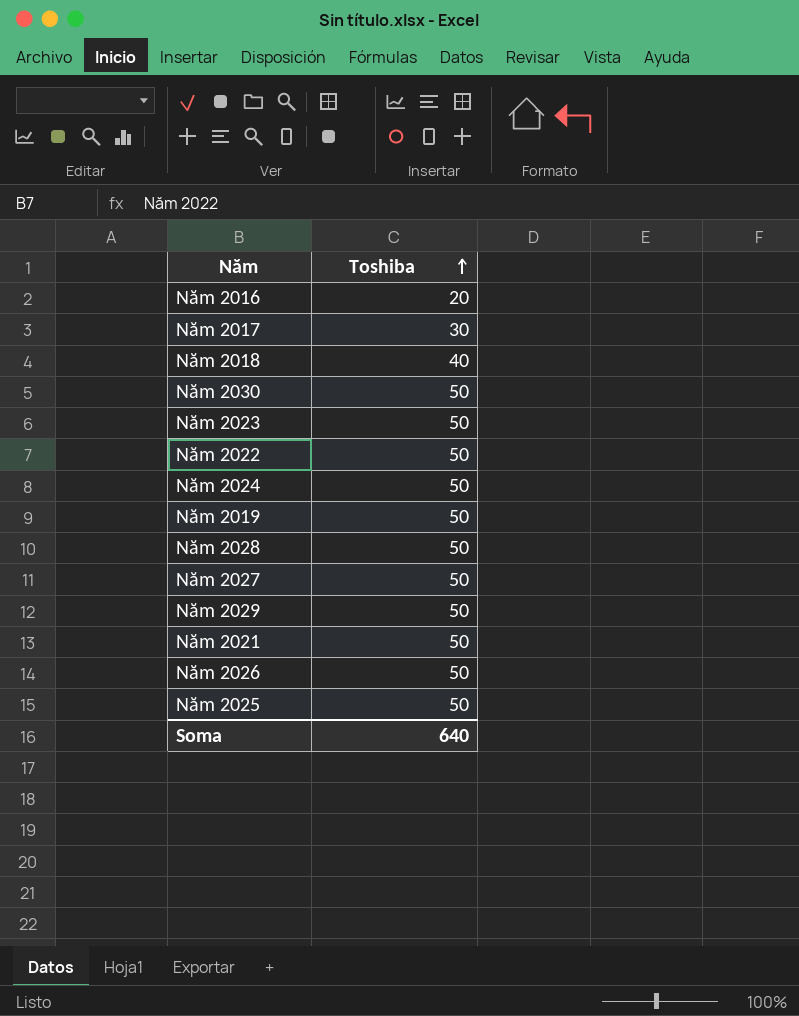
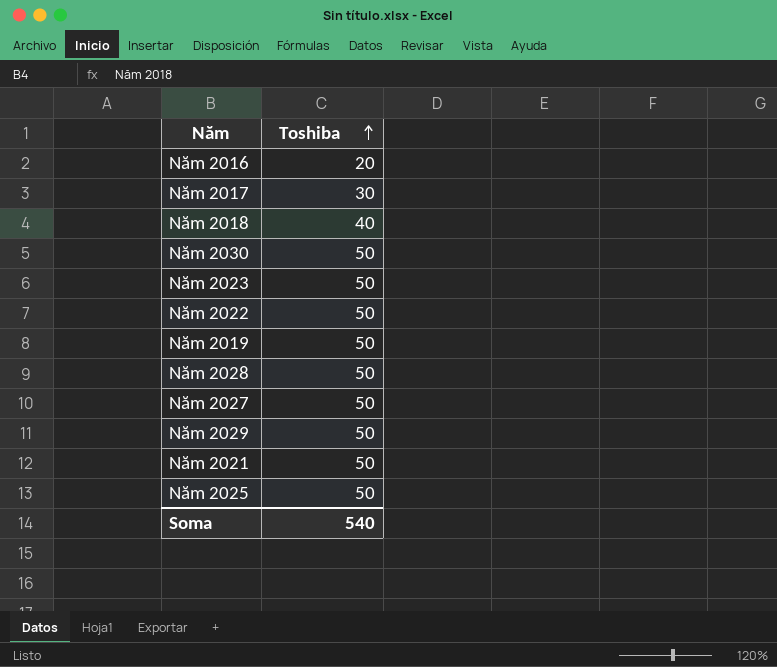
row Năm 2024: 50 -> none
row Năm 2026: 50 -> none
Soma | Toshiba: 640 -> 540

